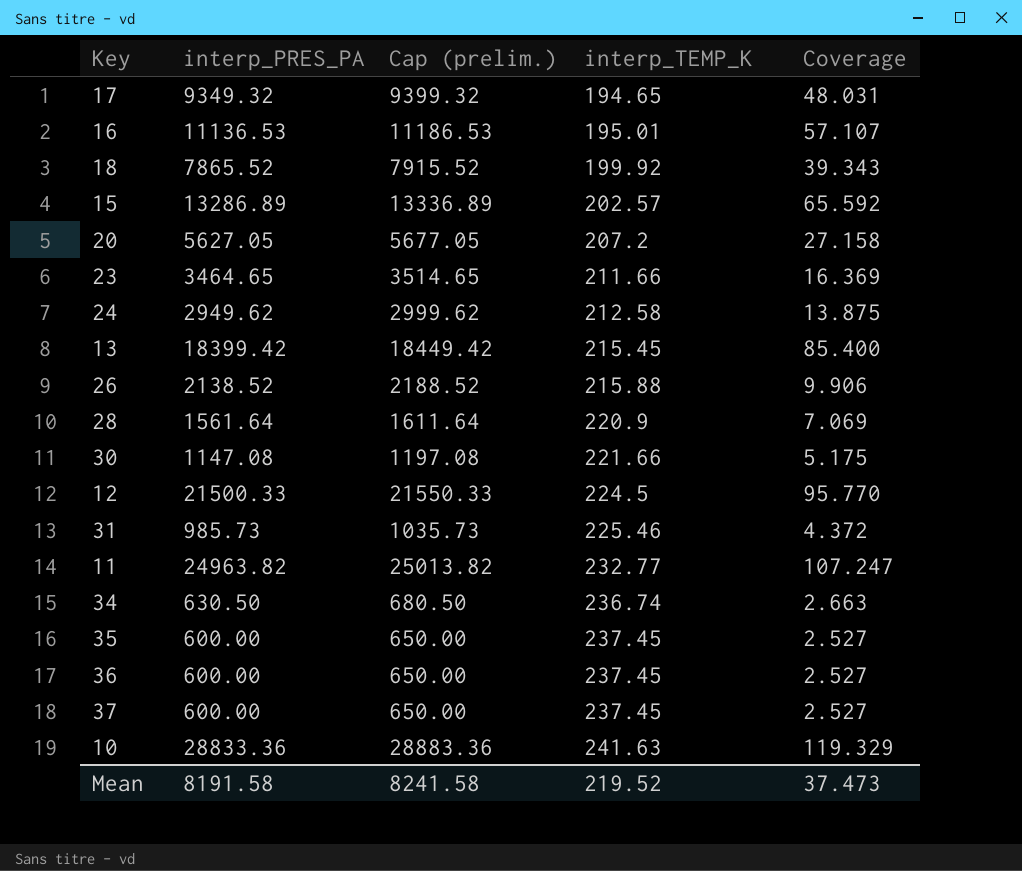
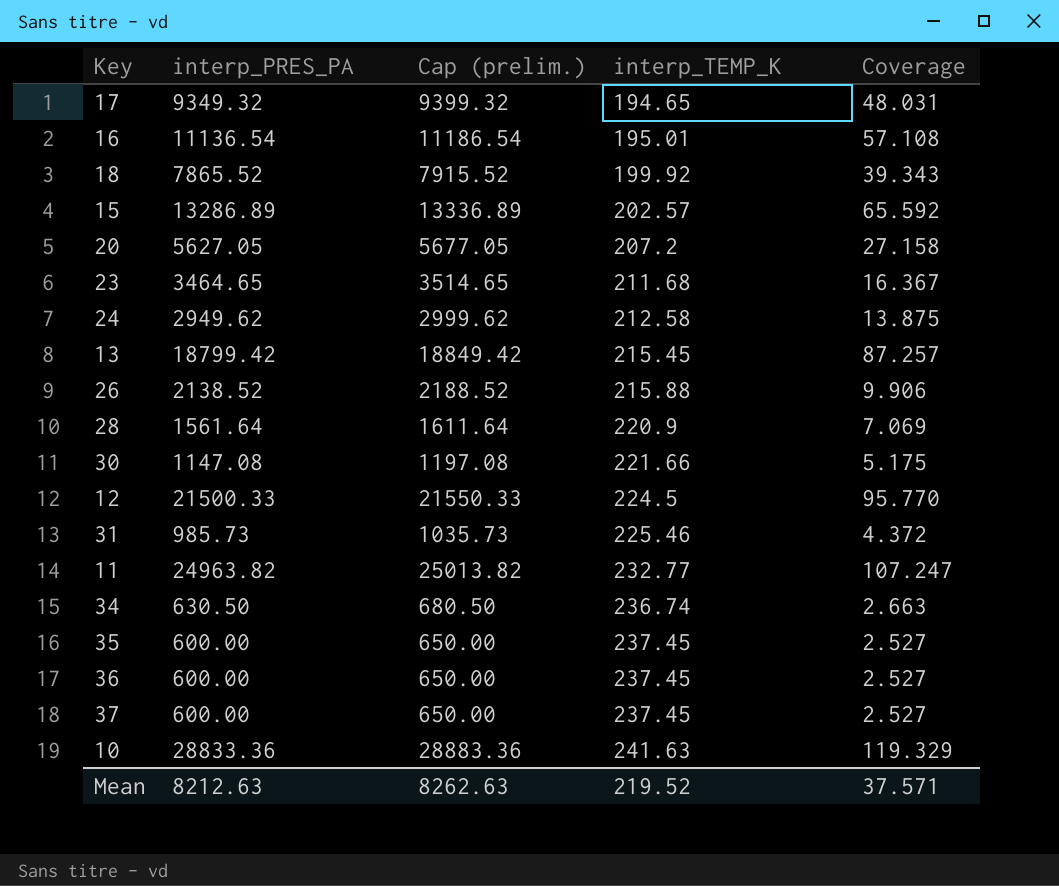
16 | interp_PRES_PA: 11136.53 -> 11136.54
16 | Cap (prelim.): 11186.53 -> 11186.54
16 | Coverage: 57.107 -> 57.108
23 | interp_TEMP_K: 211.66 -> 211.68
23 | Coverage: 16.369 -> 16.367
13 | interp_PRES_PA: 18399.42 -> 18799.42
13 | Cap (prelim.): 18449.42 -> 18849.42
13 | Coverage: 85.400 -> 87.257
Mean | interp_PRES_PA: 8191.58 -> 8212.63
Mean | Cap (prelim.): 8241.58 -> 8262.63
Mean | Coverage: 37.473 -> 37.571

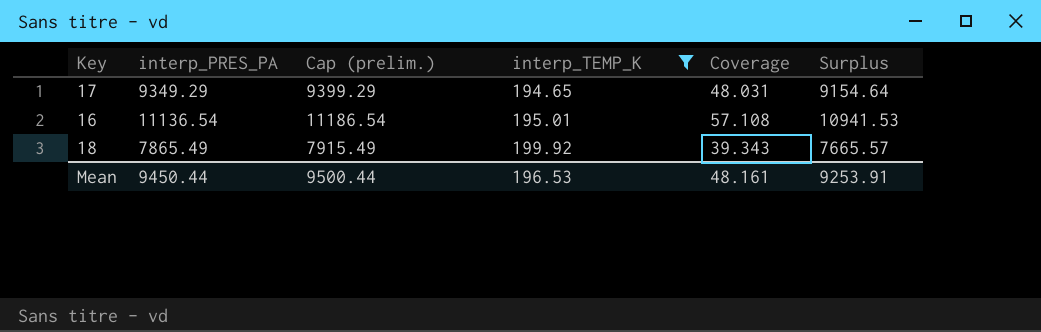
filter: none -> interp_TEMP_K <= 199.92
column Surplus | formula: none -> [interp_PRES_PA] - [interp_TEMP_K]
17 | interp_PRES_PA: 9349.32 -> 9349.29
17 | Cap (prelim.): 9399.32 -> 9399.29
18 | interp_PRES_PA: 7865.52 -> 7865.49
18 | Cap (prelim.): 7915.52 -> 7915.49
Mean | interp_PRES_PA: 8212.63 -> 9450.44
Mean | Cap (prelim.): 8262.63 -> 9500.44
Mean | interp_TEMP_K: 219.52 -> 196.53
Mean | Coverage: 37.571 -> 48.161

